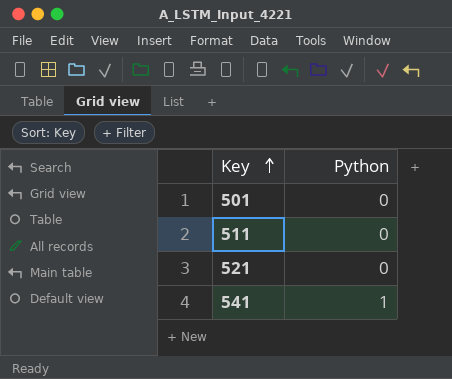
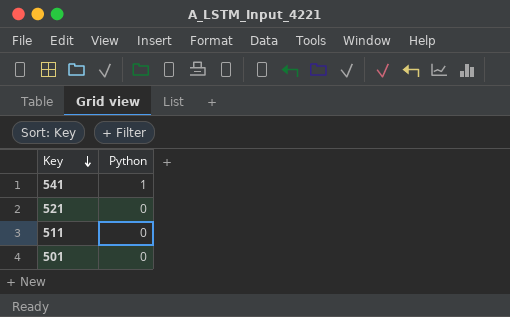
row order: Key ascending -> Key descending

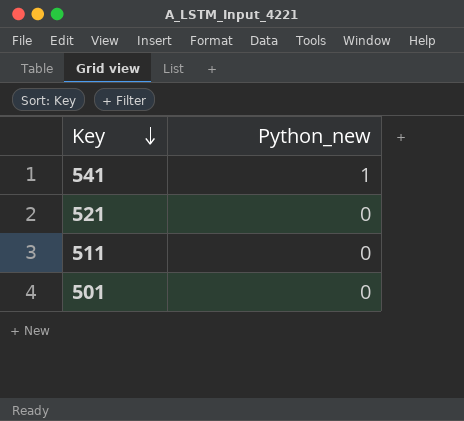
column name: Python -> Python_new

